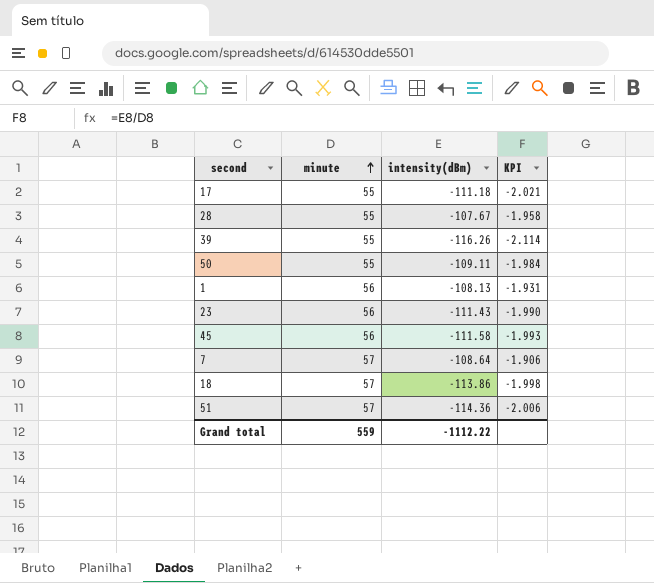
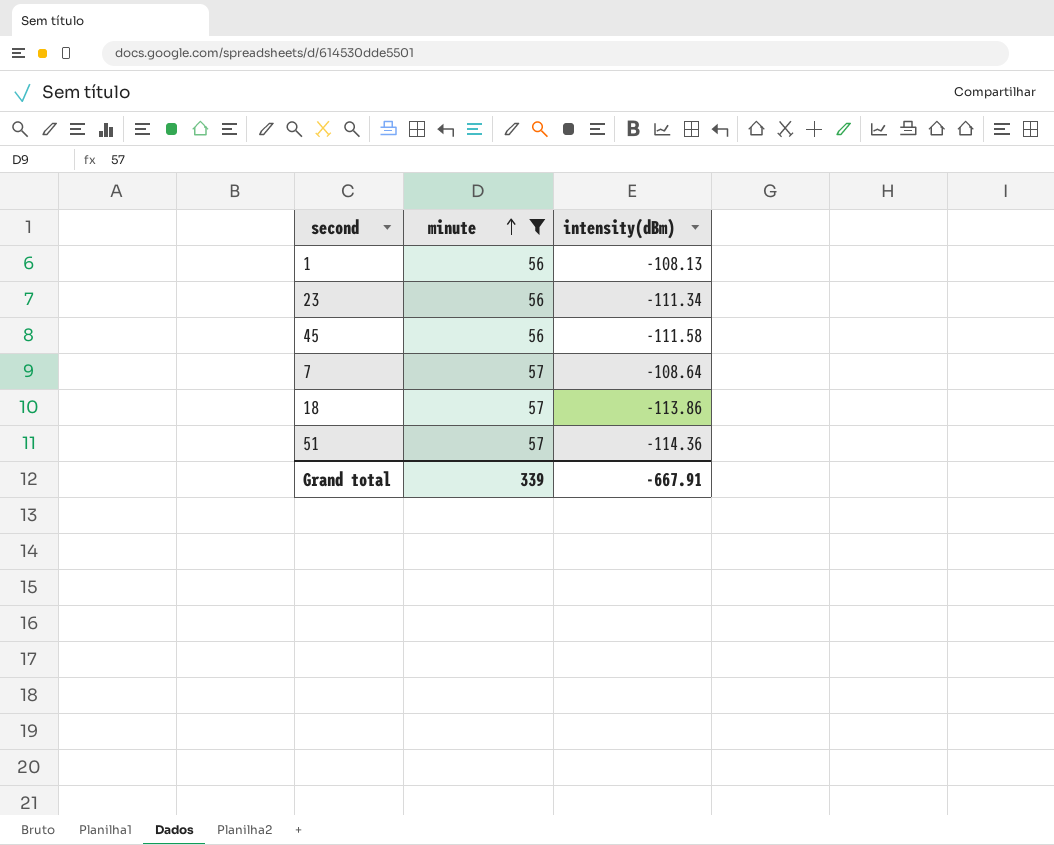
filter: none -> minute != 55
column KPI | formula: [intensity(dBm)] / [minute] -> none
23 | intensity(dBm): -111.43 -> -111.34
Grand total | minute: 559 -> 339
Grand total | intensity(dBm): -1112.22 -> -667.91

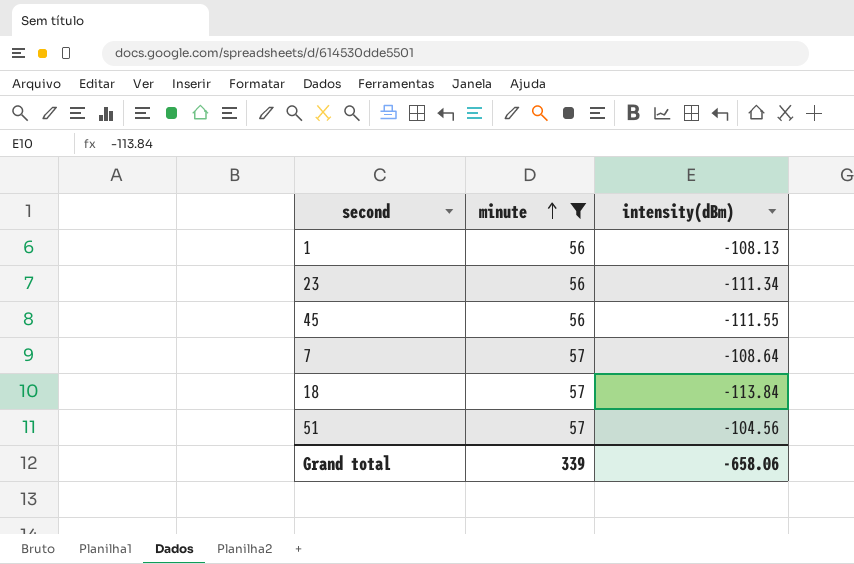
45 | intensity(dBm): -111.58 -> -111.55
18 | intensity(dBm): -113.86 -> -113.84
51 | intensity(dBm): -114.36 -> -104.56
Grand total | intensity(dBm): -667.91 -> -658.06

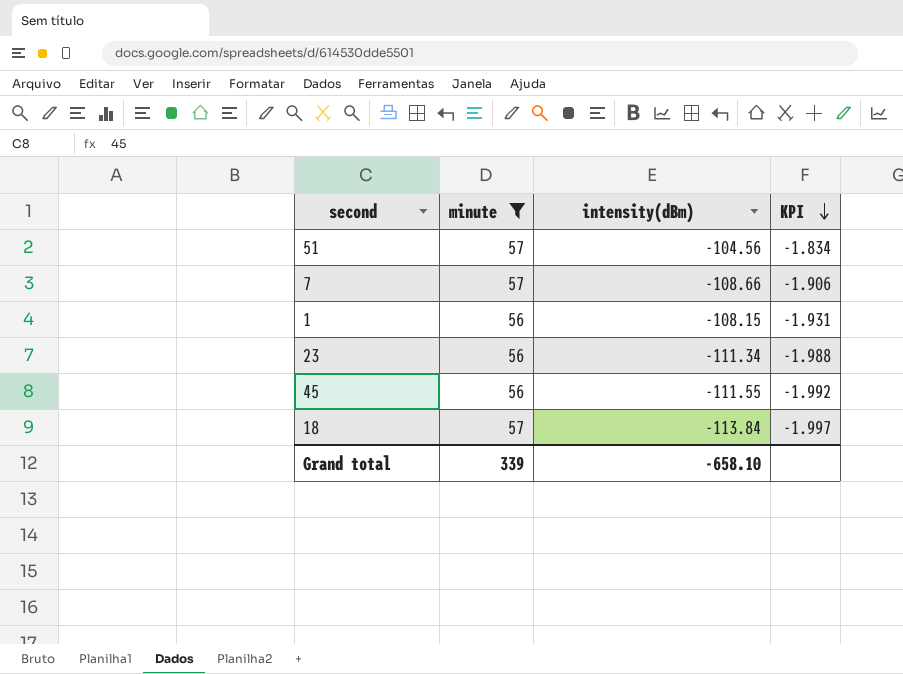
row order: minute ascending -> KPI descending
column KPI | formula: none -> [intensity(dBm)] / [minute]
7 | intensity(dBm): -108.64 -> -108.66
1 | intensity(dBm): -108.13 -> -108.15
Grand total | intensity(dBm): -658.06 -> -658.10

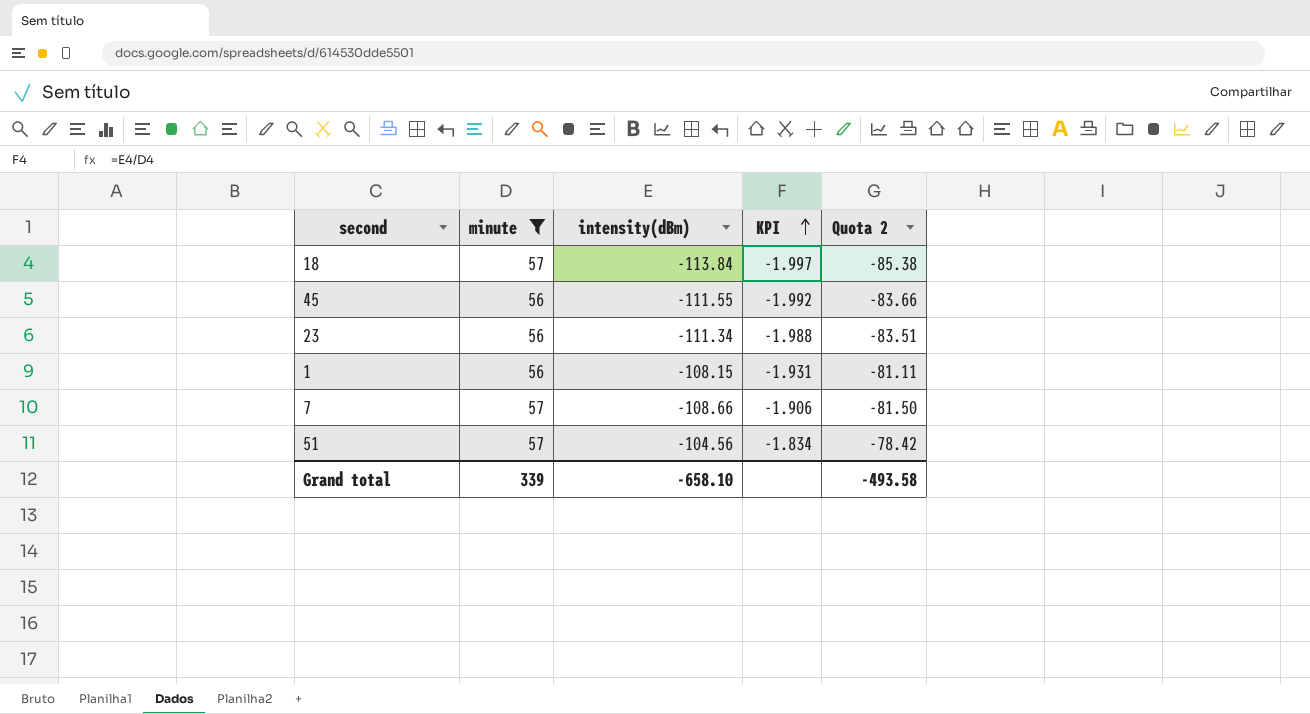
row order: KPI descending -> KPI ascending
column Quota 2 | formula: none -> [intensity(dBm)] * 0.75

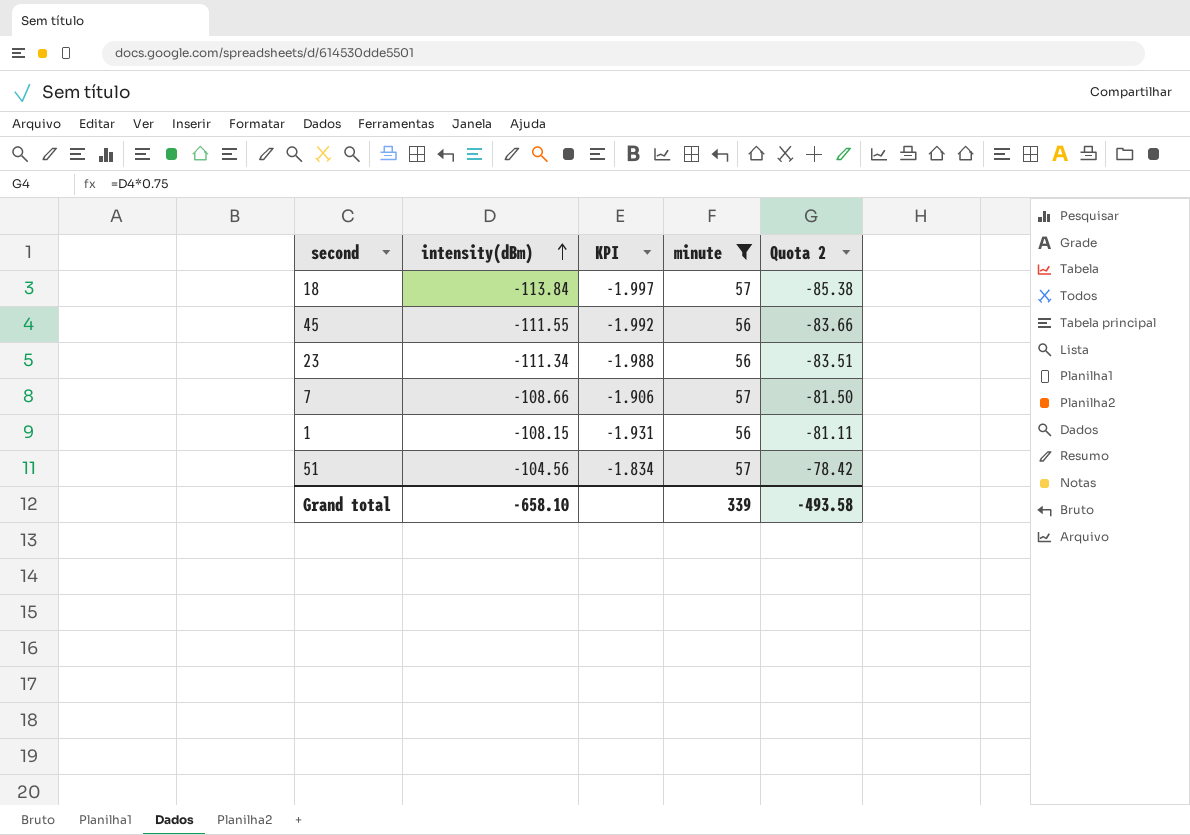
row order: KPI ascending -> intensity(dBm) ascending
column minute | position: 2 -> 4

